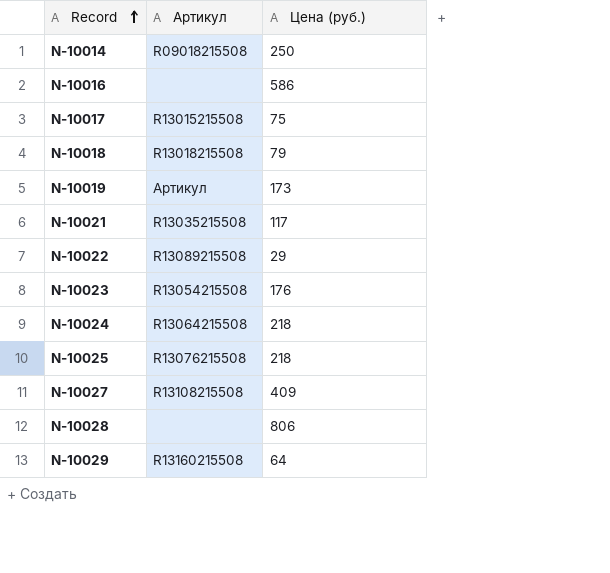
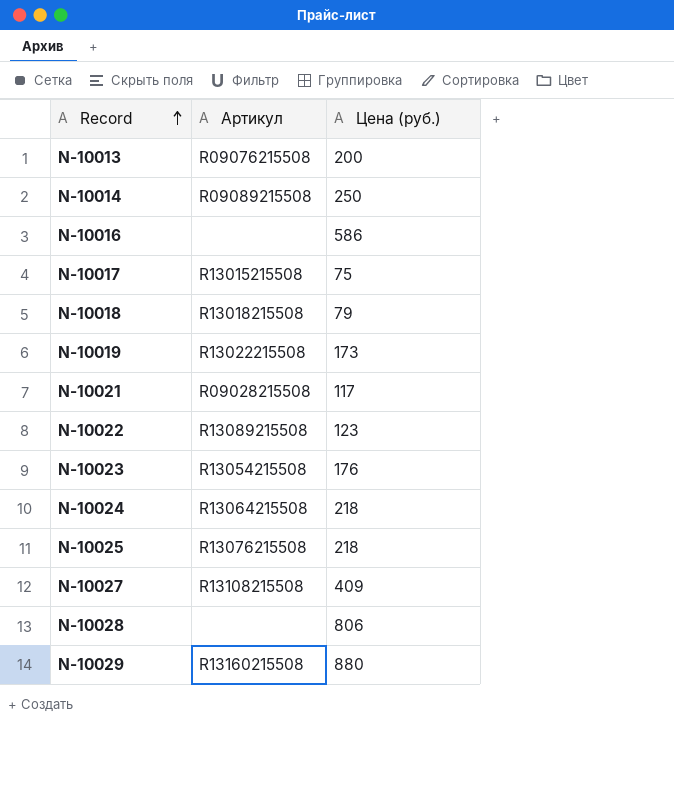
row N-10013: none -> R09076215508 | 200
N-10014 | Артикул: R09018215508 -> R09089215508
N-10019 | Артикул: Артикул -> R13022215508
N-10021 | Артикул: R13035215508 -> R09028215508
N-10022 | Цена (руб.): 29 -> 123
N-10029 | Цена (руб.): 64 -> 880

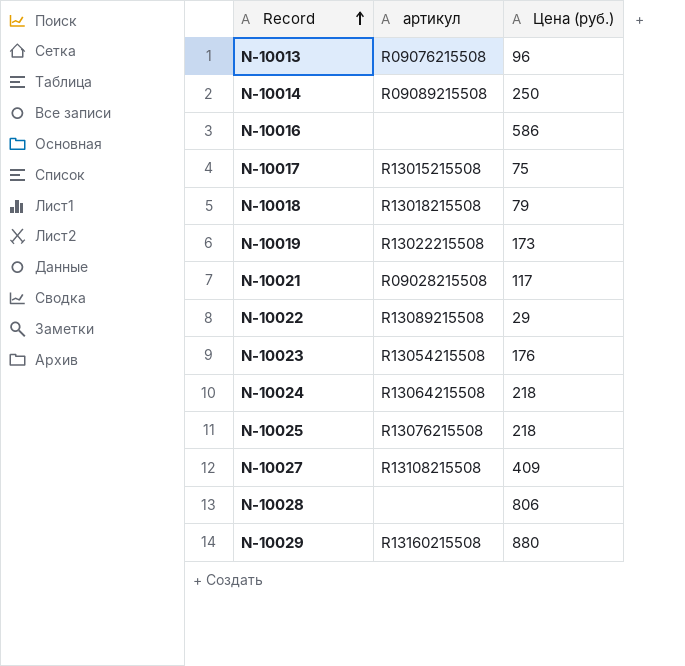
column name: Артикул -> артикул
N-10013 | Цена (руб.): 200 -> 96
N-10022 | Цена (руб.): 123 -> 29

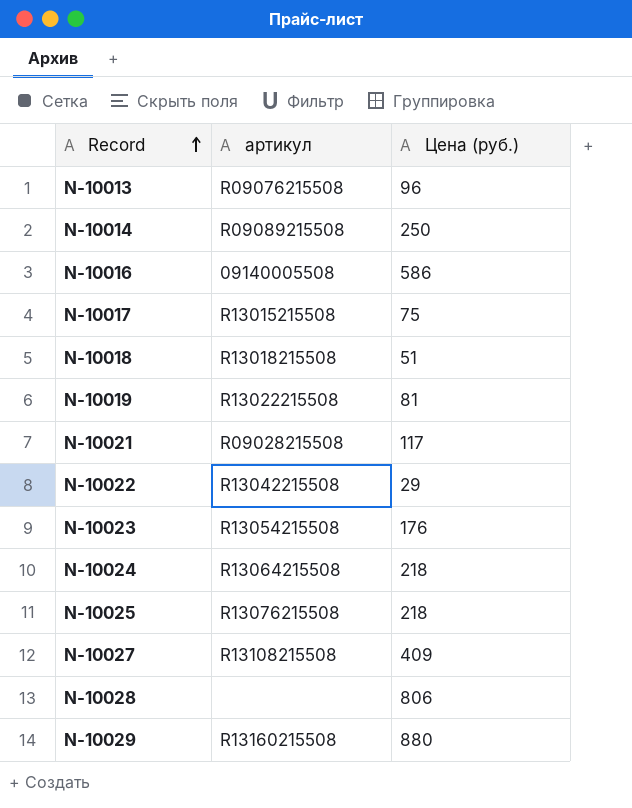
N-10016 | артикул: none -> 09140005508
N-10018 | Цена (руб.): 79 -> 51
N-10019 | Цена (руб.): 173 -> 81
N-10022 | артикул: R13089215508 -> R13042215508

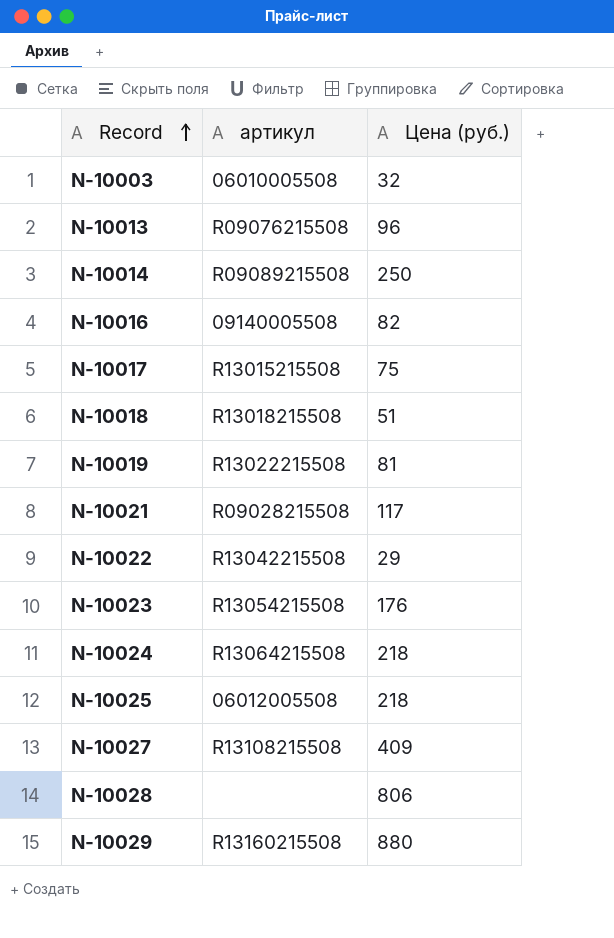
row N-10003: none -> 06010005508 | 32
N-10016 | Цена (руб.): 586 -> 82
N-10025 | артикул: R13076215508 -> 06012005508

